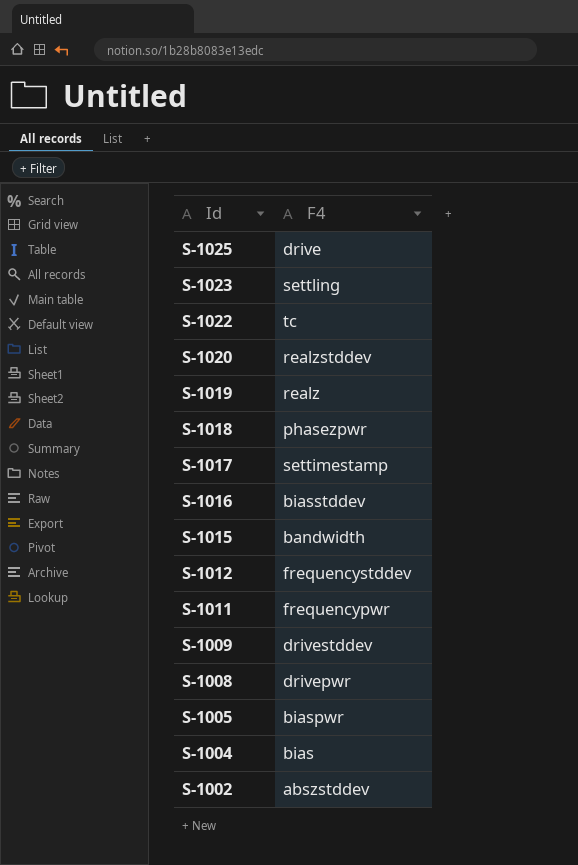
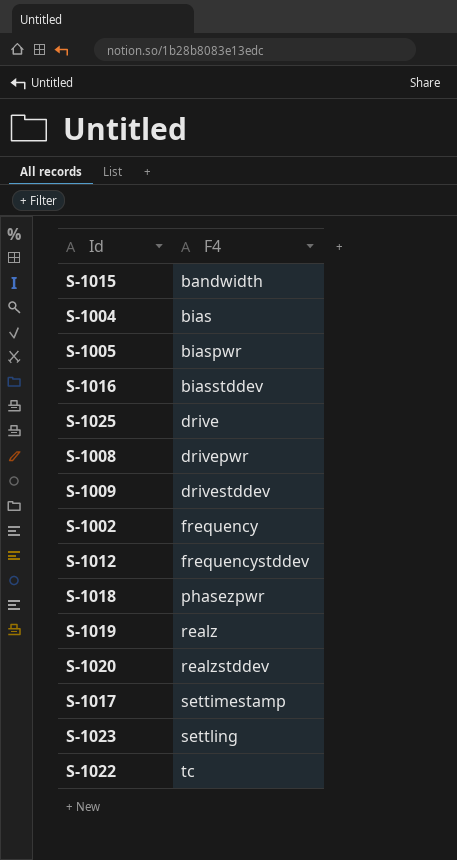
row order: Id descending -> F4 ascending
row S-1011: frequencypwr -> none
S-1002 | F4: abszstddev -> frequency

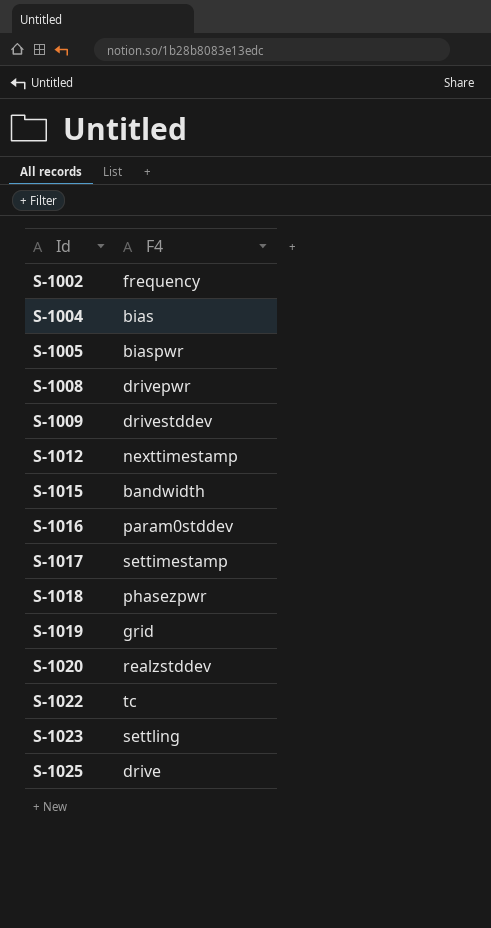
row order: F4 ascending -> Id ascending
S-1012 | F4: frequencystddev -> nexttimestamp
S-1016 | F4: biasstddev -> param0stddev
S-1019 | F4: realz -> grid

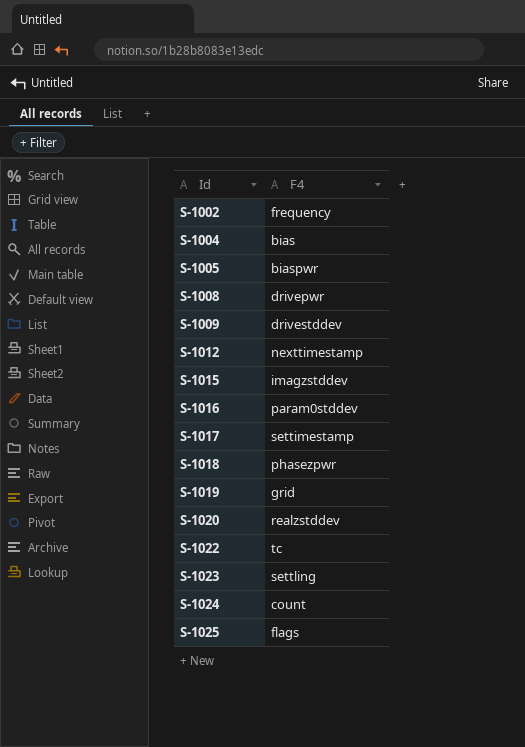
S-1015 | F4: bandwidth -> imagzstddev
row S-1024: none -> count
S-1025 | F4: drive -> flags

